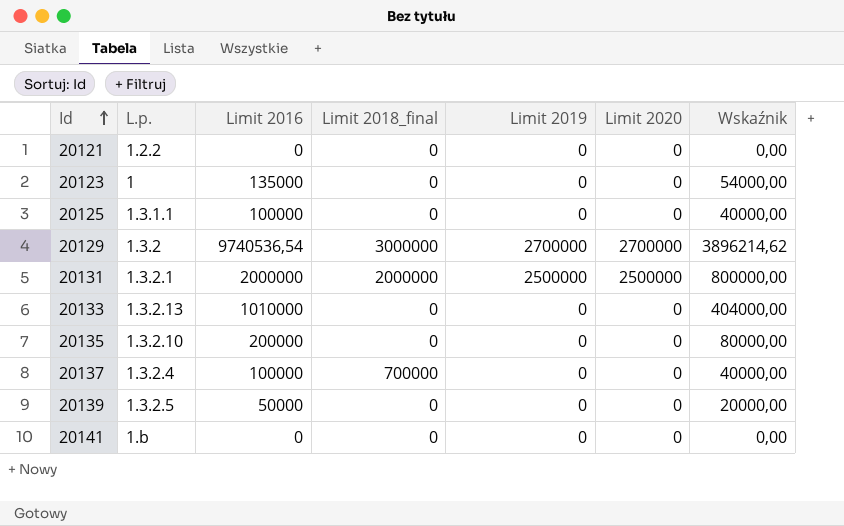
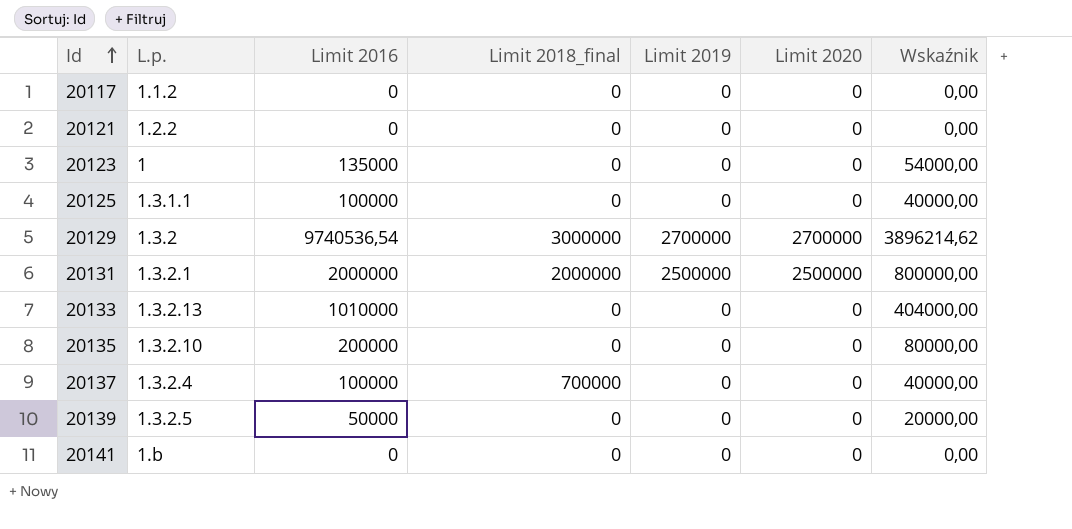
row 20117: none -> 1.1.2 | 0 | 0 | 0 | 0 | 0,00

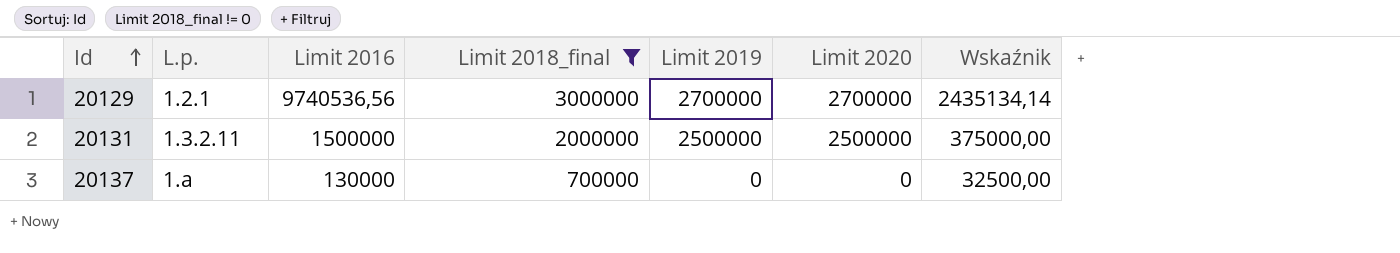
filter: none -> Limit 2018_final != 0
column Wskaźnik | formula: [Limit 2016] * 0,4 -> [Limit 2016] * 0,25
20129 | L.p.: 1.3.2 -> 1.2.1
20129 | Limit 2016: 9740536,54 -> 9740536,56
20131 | L.p.: 1.3.2.1 -> 1.3.2.11
20131 | Limit 2016: 2000000 -> 1500000
20137 | L.p.: 1.3.2.4 -> 1.a
20137 | Limit 2016: 100000 -> 130000

